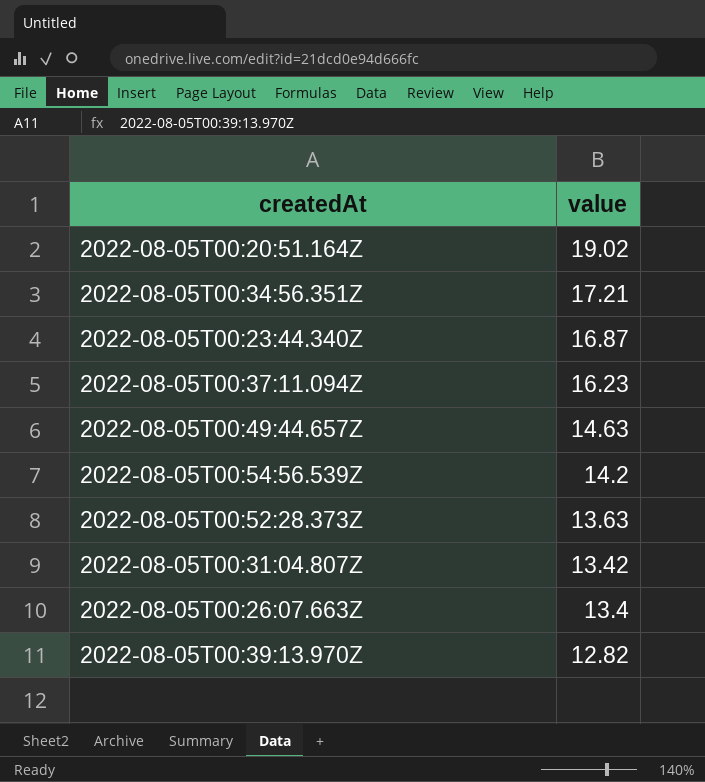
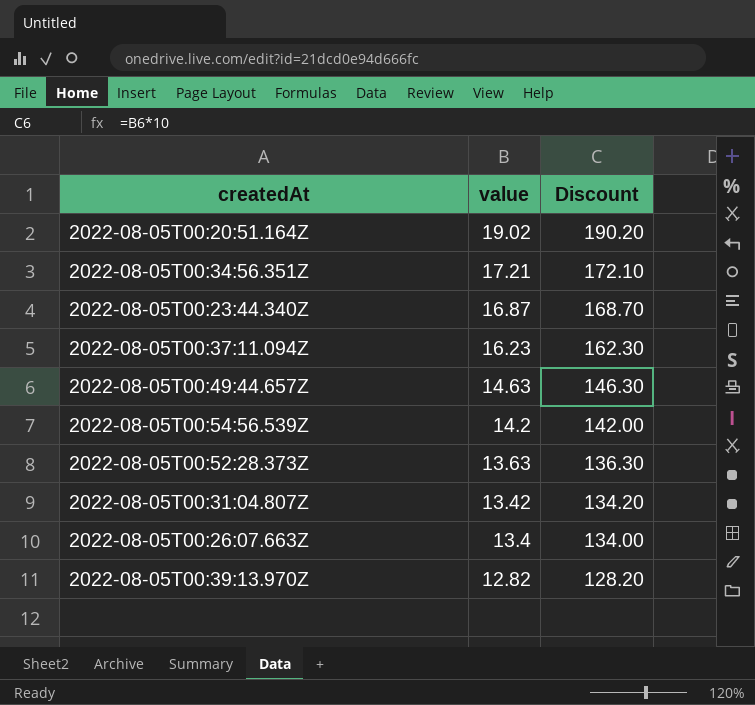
column Discount | formula: none -> [value] * 10

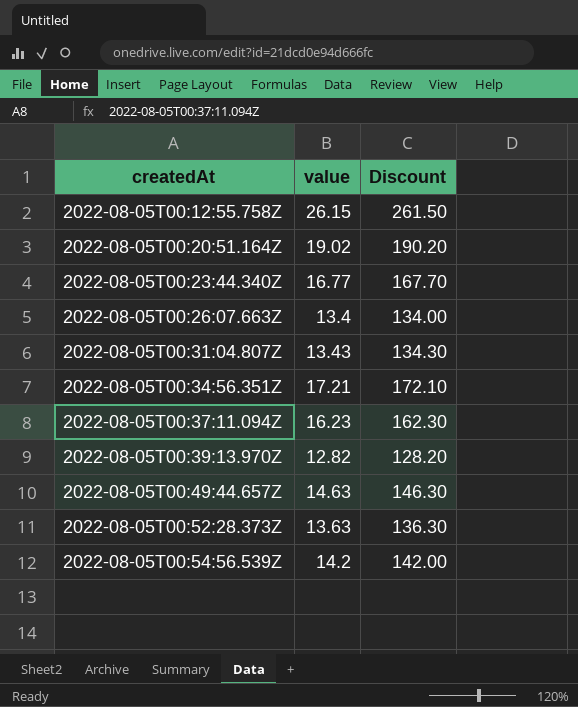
row order: value descending -> createdAt ascending
row 2022-08-05T00:12:55.758Z: none -> 26.15 | 261.50
2022-08-05T00:23:44.340Z | value: 16.87 -> 16.77
2022-08-05T00:23:44.340Z | Discount: 168.70 -> 167.70
2022-08-05T00:31:04.807Z | value: 13.42 -> 13.43
2022-08-05T00:31:04.807Z | Discount: 134.20 -> 134.30

